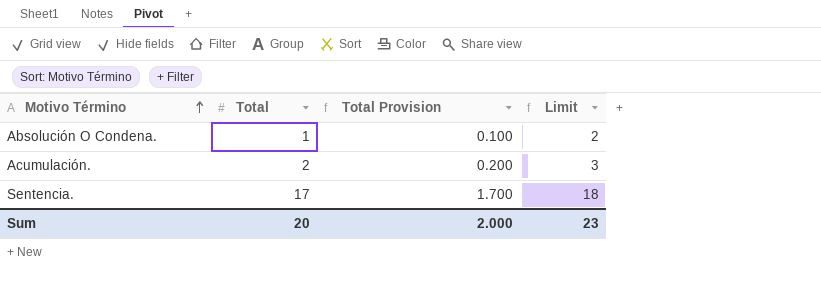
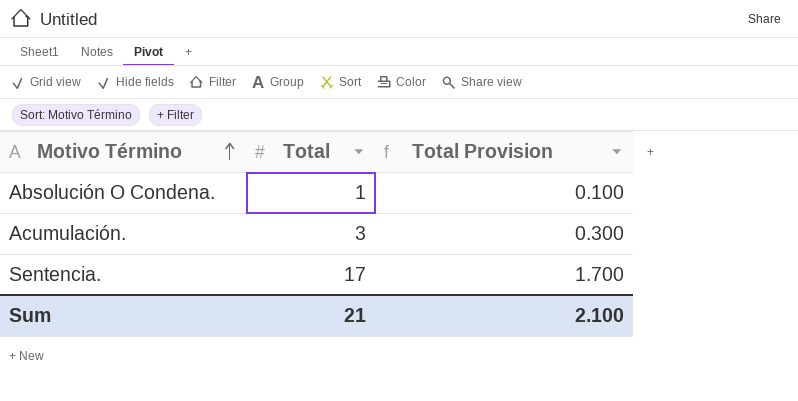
column Limit | formula: [Total] + 1 -> none
Acumulación. | Total: 2 -> 3
Acumulación. | Total Provision: 0.200 -> 0.300
Sum | Total: 20 -> 21
Sum | Total Provision: 2.000 -> 2.100

